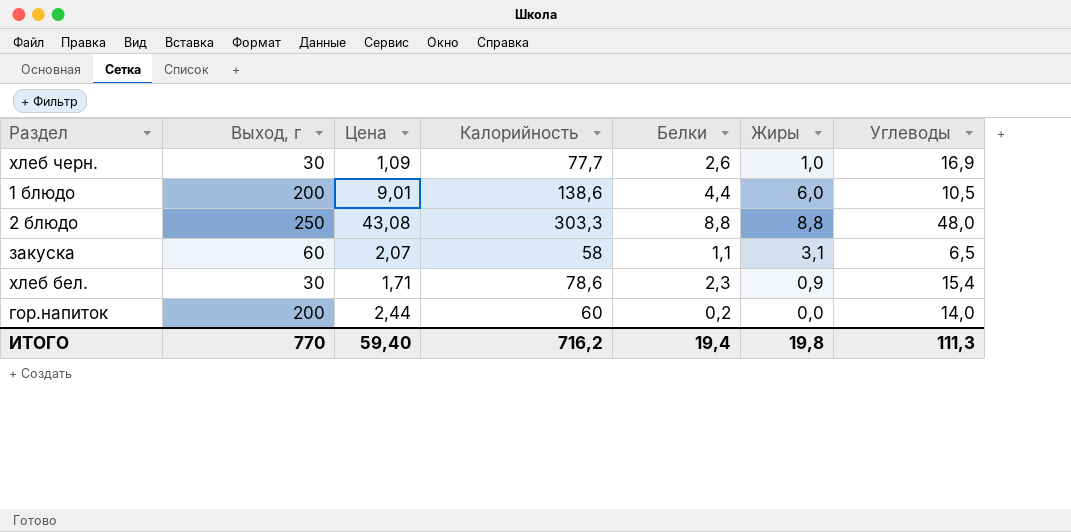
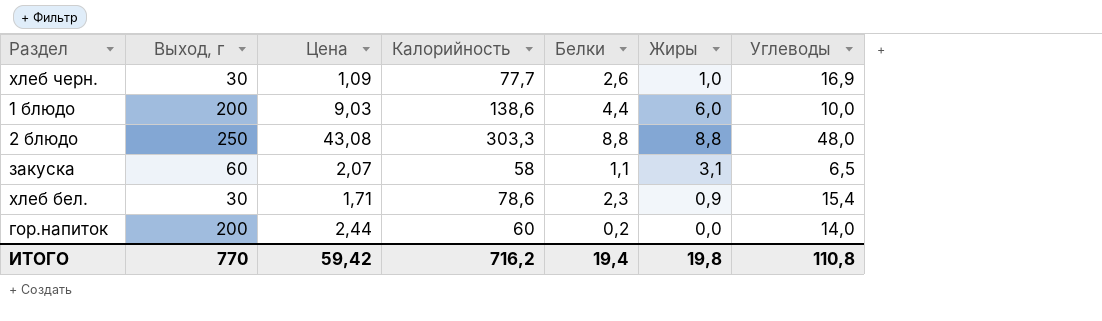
1 блюдо | Цена: 9,01 -> 9,03
1 блюдо | Углеводы: 10,5 -> 10,0
ИТОГО | Цена: 59,40 -> 59,42
ИТОГО | Углеводы: 111,3 -> 110,8

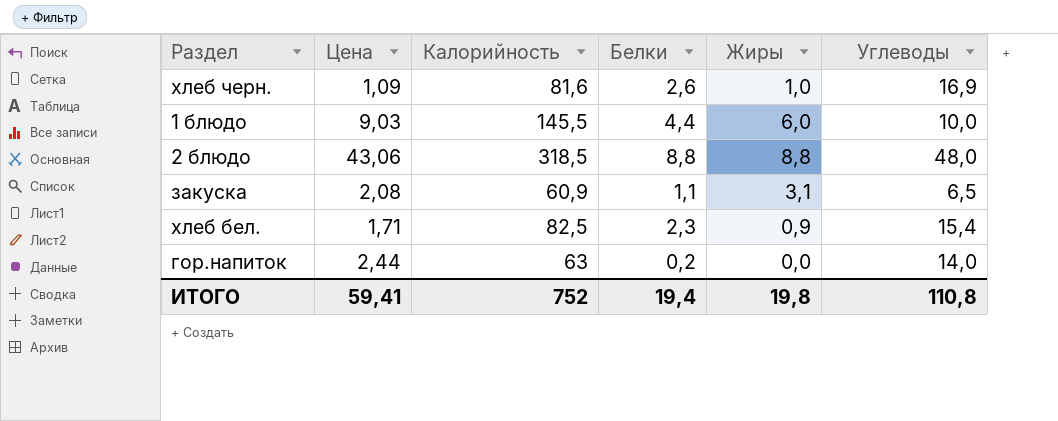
column Выход, г | position: 2 -> none
хлеб черн. | Калорийность: 77,7 -> 81,6
1 блюдо | Калорийность: 138,6 -> 145,5
2 блюдо | Цена: 43,08 -> 43,06
2 блюдо | Калорийность: 303,3 -> 318,5
закуска | Цена: 2,07 -> 2,08
закуска | Калорийность: 58 -> 60,9
хлеб бел. | Калорийность: 78,6 -> 82,5
гор.напиток | Калорийность: 60 -> 63
ИТОГО | Цена: 59,42 -> 59,41
ИТОГО | Калорийность: 716,2 -> 752

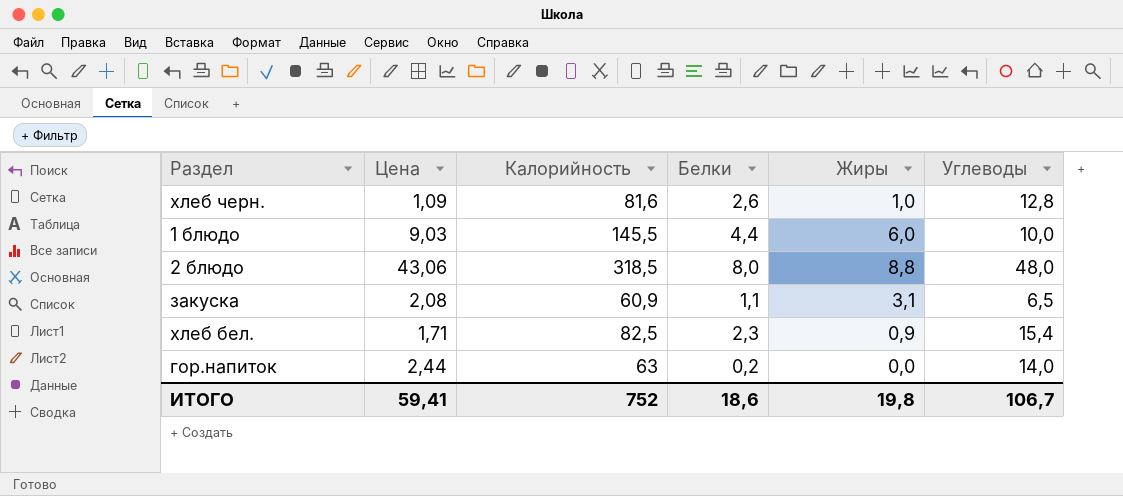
хлеб черн. | Углеводы: 16,9 -> 12,8
2 блюдо | Белки: 8,8 -> 8,0
ИТОГО | Белки: 19,4 -> 18,6
ИТОГО | Углеводы: 110,8 -> 106,7

